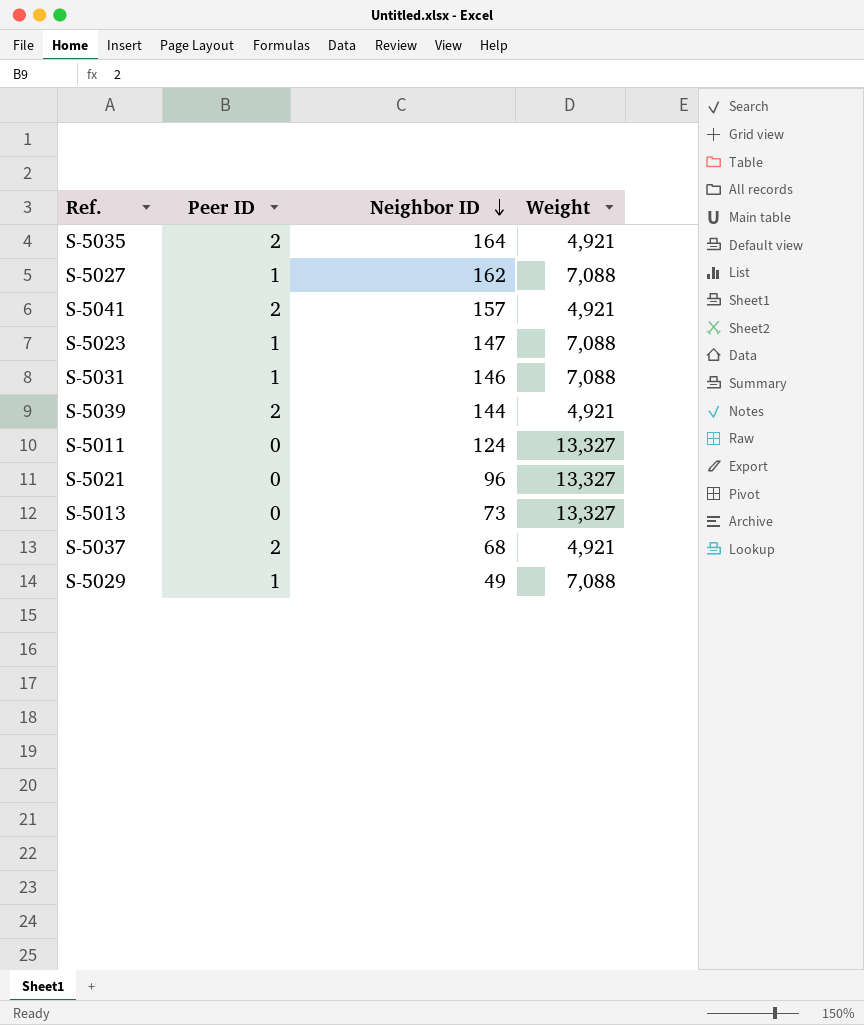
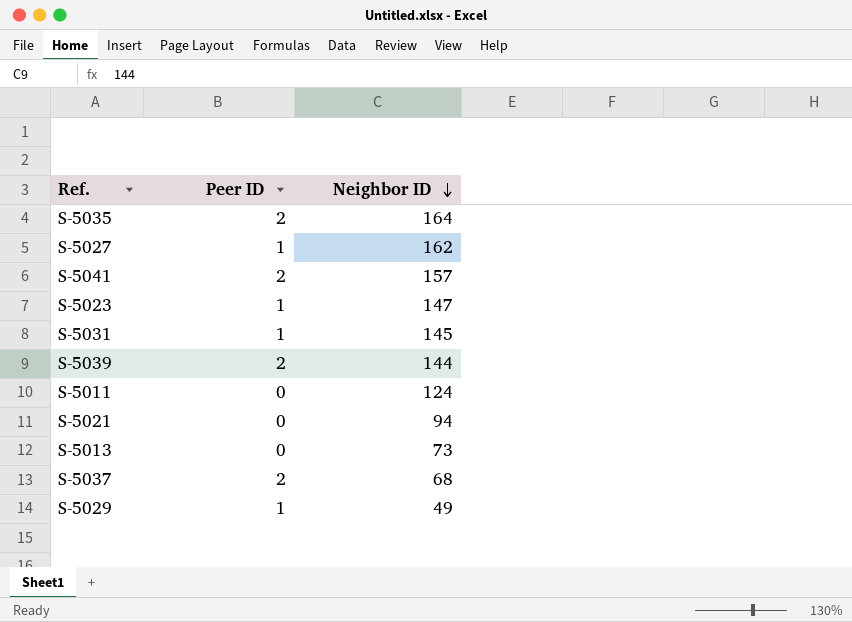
column Weight | position: 4 -> none
S-5031 | Neighbor ID: 146 -> 145
S-5021 | Neighbor ID: 96 -> 94

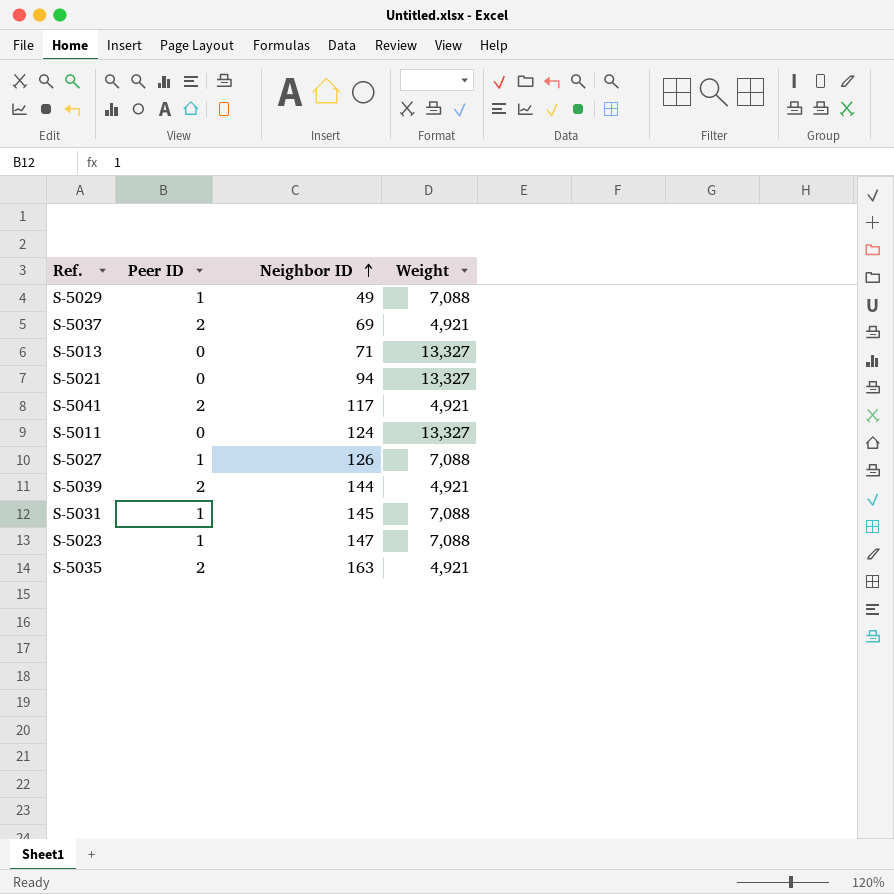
row order: Neighbor ID descending -> Neighbor ID ascending
column Weight | position: none -> 4
S-5037 | Neighbor ID: 68 -> 69
S-5013 | Neighbor ID: 73 -> 71
S-5041 | Neighbor ID: 157 -> 117
S-5027 | Neighbor ID: 162 -> 126
S-5035 | Neighbor ID: 164 -> 163

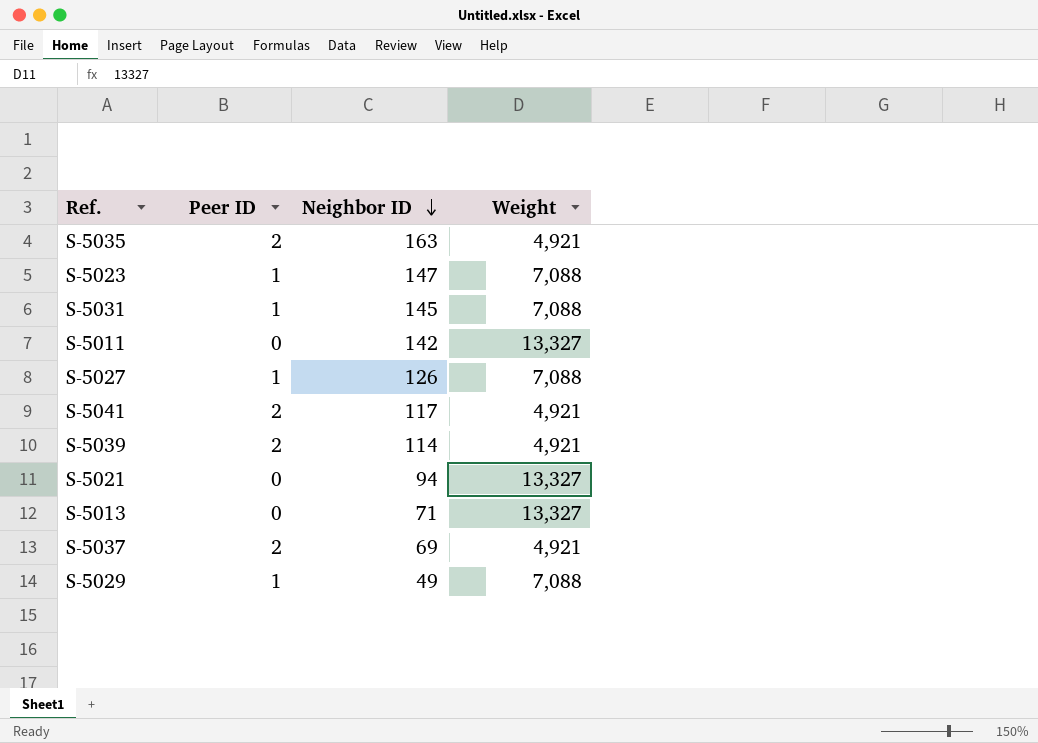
row order: Neighbor ID ascending -> Neighbor ID descending
S-5011 | Neighbor ID: 124 -> 142
S-5039 | Neighbor ID: 144 -> 114

